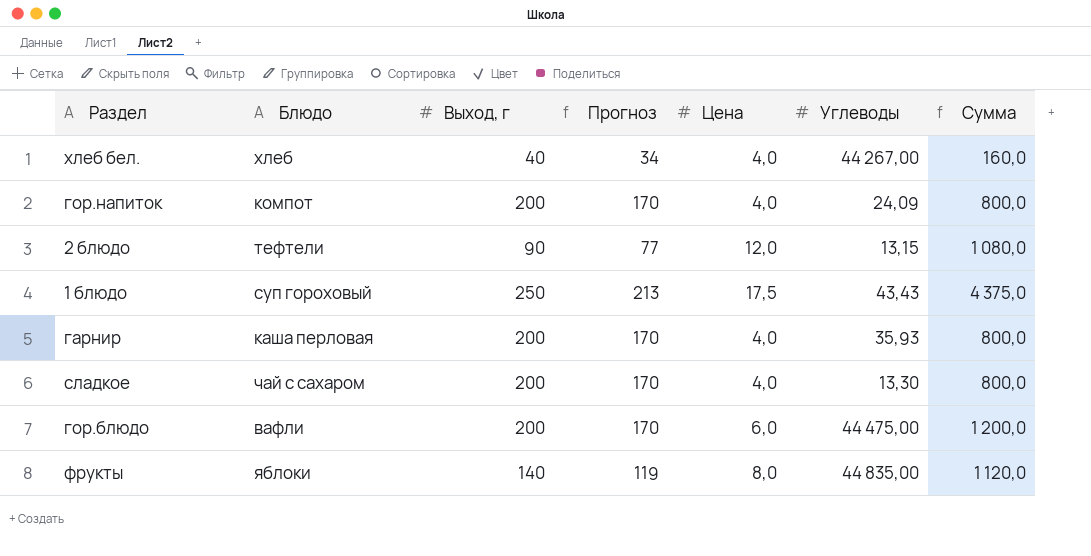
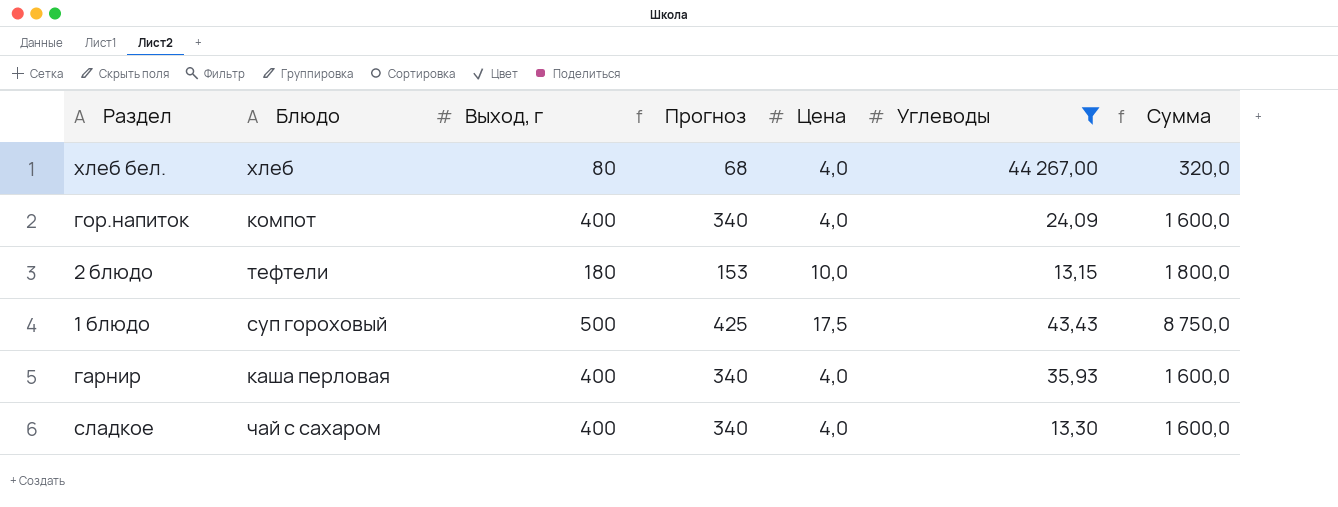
filter: none -> Углеводы <= 44 267,00
хлеб бел. | Выход, г: 40 -> 80
хлеб бел. | Прогноз: 34 -> 68
хлеб бел. | Сумма: 160,0 -> 320,0
гор.напиток | Выход, г: 200 -> 400
гор.напиток | Прогноз: 170 -> 340
гор.напиток | Сумма: 800,0 -> 1 600,0
2 блюдо | Выход, г: 90 -> 180
2 блюдо | Прогноз: 77 -> 153
2 блюдо | Цена: 12,0 -> 10,0
2 блюдо | Сумма: 1 080,0 -> 1 800,0
1 блюдо | Выход, г: 250 -> 500
1 блюдо | Прогноз: 213 -> 425
1 блюдо | Сумма: 4 375,0 -> 8 750,0
гарнир | Выход, г: 200 -> 400
гарнир | Прогноз: 170 -> 340
гарнир | Сумма: 800,0 -> 1 600,0
сладкое | Выход, г: 200 -> 400
сладкое | Прогноз: 170 -> 340
сладкое | Сумма: 800,0 -> 1 600,0

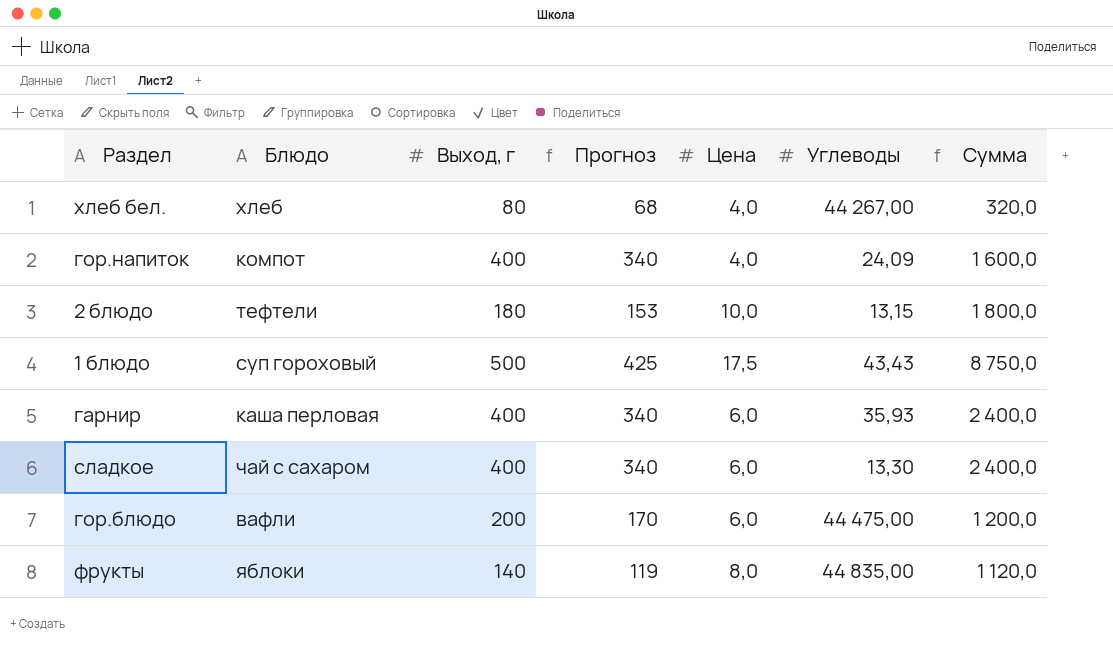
filter: Углеводы <= 44 267,00 -> none
гарнир | Цена: 4,0 -> 6,0
гарнир | Сумма: 1 600,0 -> 2 400,0
сладкое | Цена: 4,0 -> 6,0
сладкое | Сумма: 1 600,0 -> 2 400,0

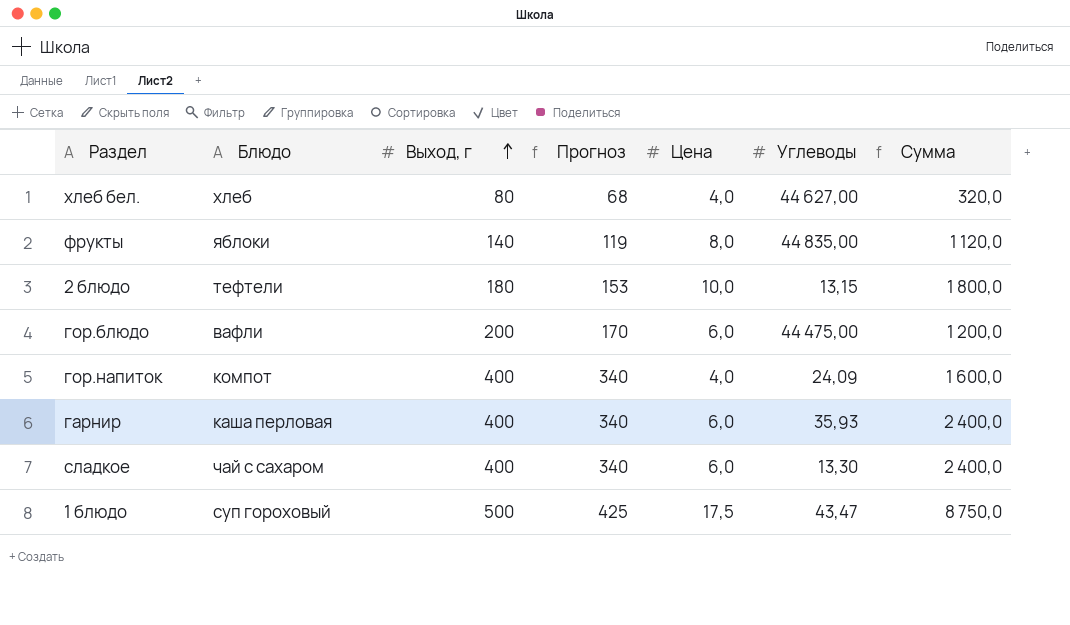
row order: none -> Выход, г ascending
хлеб бел. | Углеводы: 44 267,00 -> 44 627,00
1 блюдо | Углеводы: 43,43 -> 43,47

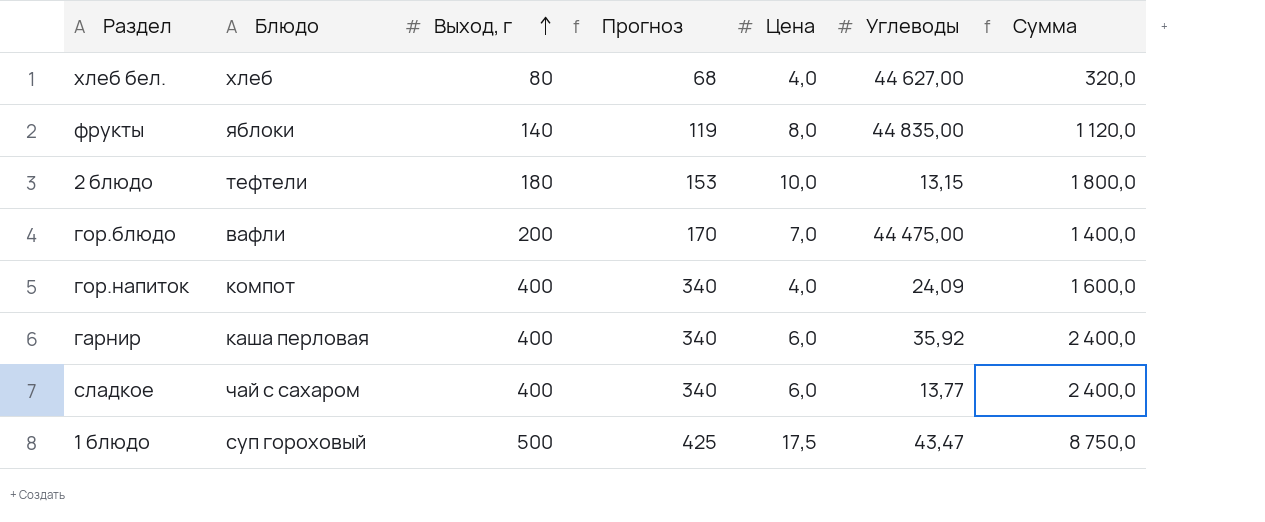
гор.блюдо | Цена: 6,0 -> 7,0
гор.блюдо | Сумма: 1 200,0 -> 1 400,0
гарнир | Углеводы: 35,93 -> 35,92
сладкое | Углеводы: 13,30 -> 13,77

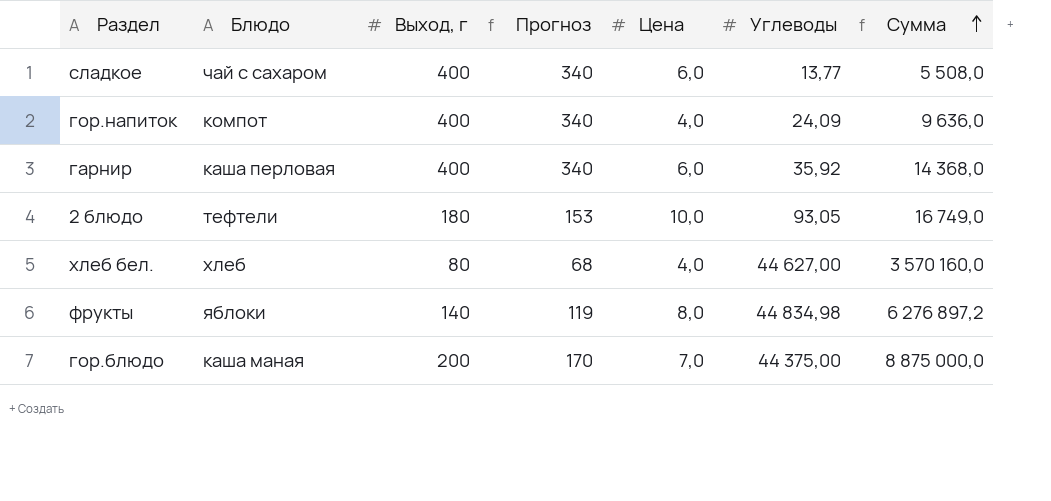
row order: Выход, г ascending -> Сумма ascending
column Сумма | formula: [Выход, г] * [Цена] -> [Выход, г] * [Углеводы]
row 1 блюдо: суп гороховый | 500 | 425 | 17,5 | 43,47 | 8 750,0 -> none
2 блюдо | Углеводы: 13,15 -> 93,05
фрукты | Углеводы: 44 835,00 -> 44 834,98
гор.блюдо | Блюдо: вафли -> каша маная
гор.блюдо | Углеводы: 44 475,00 -> 44 375,00

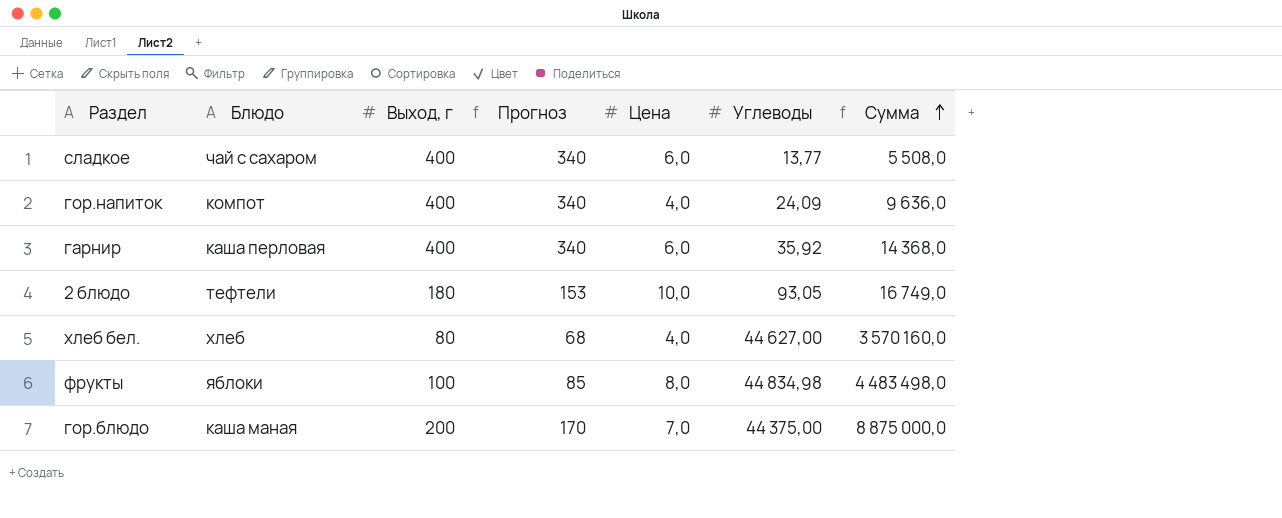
фрукты | Выход, г: 140 -> 100
фрукты | Прогноз: 119 -> 85
фрукты | Сумма: 6 276 897,2 -> 4 483 498,0

